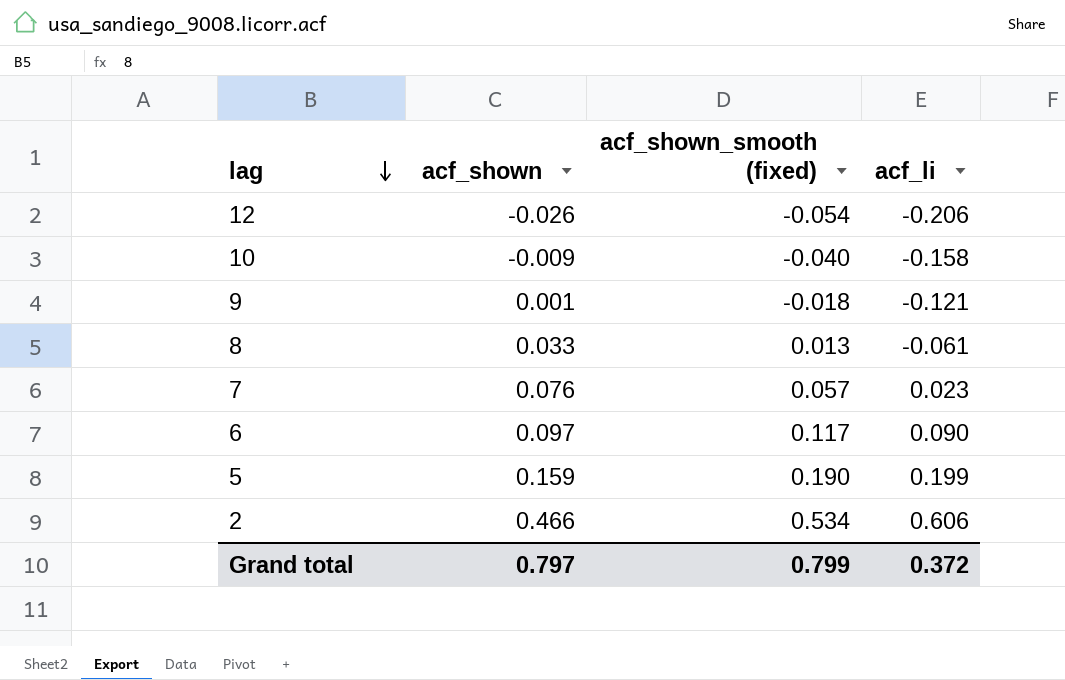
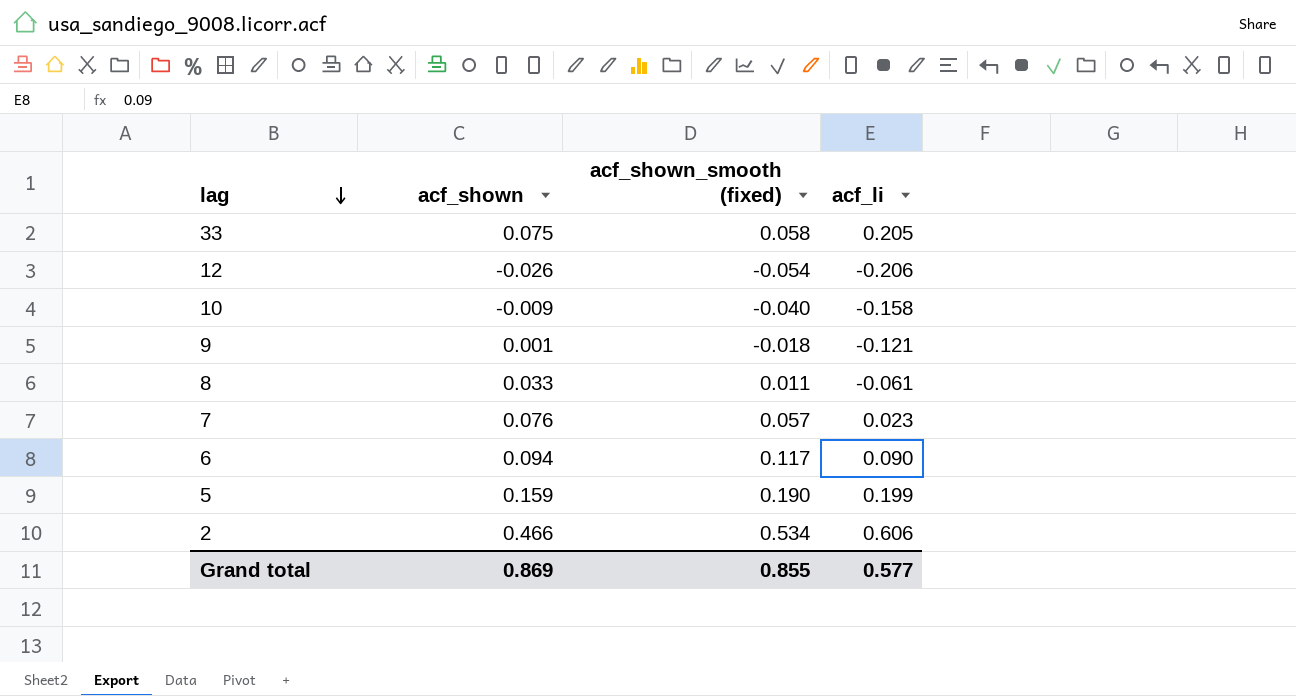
row 33: none -> 0.075 | 0.058 | 0.205
8 | acf_shown_smooth (fixed): 0.013 -> 0.011
6 | acf_shown: 0.097 -> 0.094
Grand total | acf_shown: 0.797 -> 0.869
Grand total | acf_shown_smooth (fixed): 0.799 -> 0.855
Grand total | acf_li: 0.372 -> 0.577

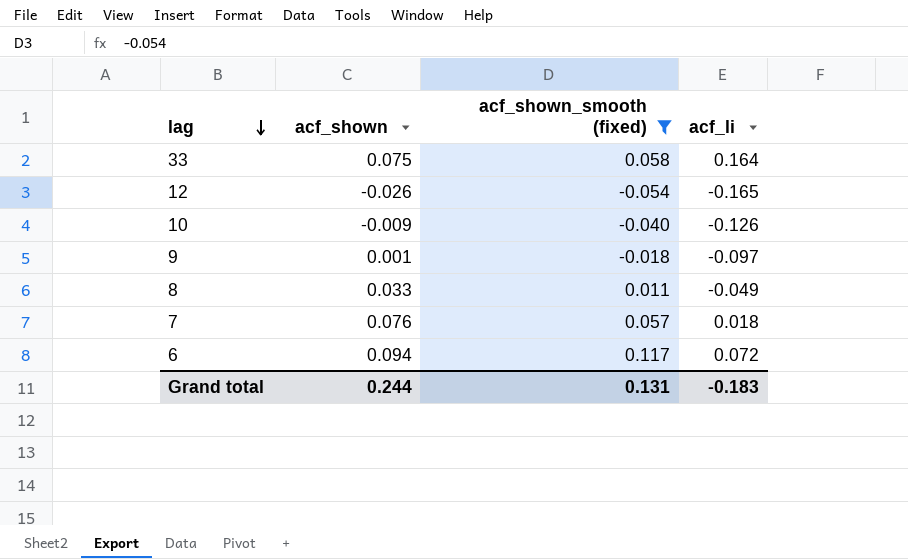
filter: none -> acf_shown_smooth (fixed) <= 0.117
33 | acf_li: 0.205 -> 0.164
12 | acf_li: -0.206 -> -0.165
10 | acf_li: -0.158 -> -0.126
9 | acf_li: -0.121 -> -0.097
8 | acf_li: -0.061 -> -0.049
7 | acf_li: 0.023 -> 0.018
6 | acf_li: 0.090 -> 0.072
Grand total | acf_shown: 0.869 -> 0.244
Grand total | acf_shown_smooth (fixed): 0.855 -> 0.131
Grand total | acf_li: 0.577 -> -0.183

